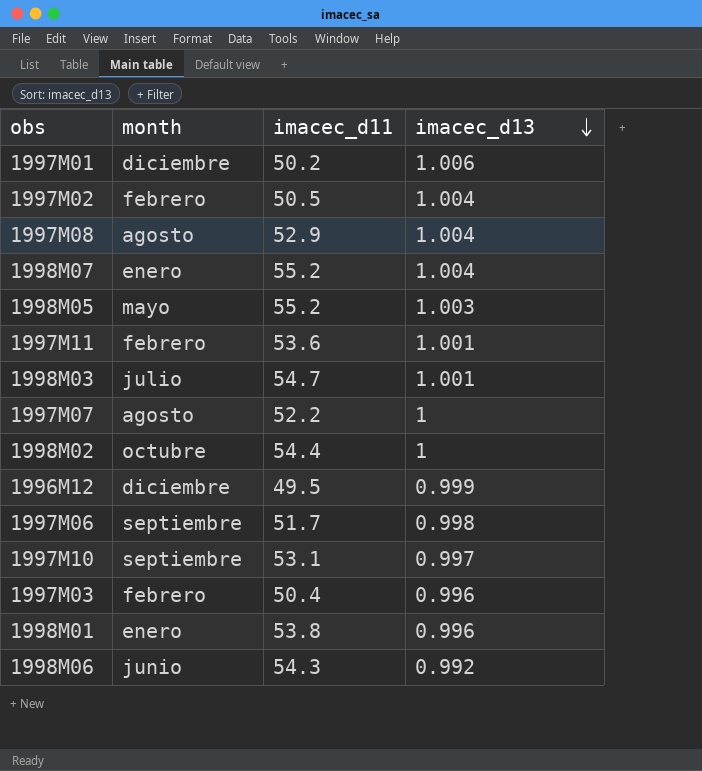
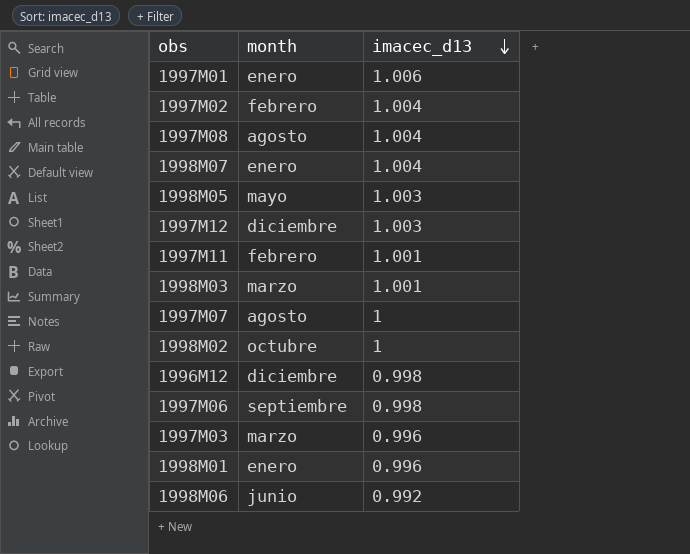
column imacec_d11 | position: 3 -> none
row 1997M10: septiembre | 53.1 | 0.997 -> none
1997M01 | month: diciembre -> enero
row 1997M12: none -> diciembre | 1.003
1998M03 | month: julio -> marzo
1996M12 | imacec_d13: 0.999 -> 0.998
1997M03 | month: febrero -> marzo

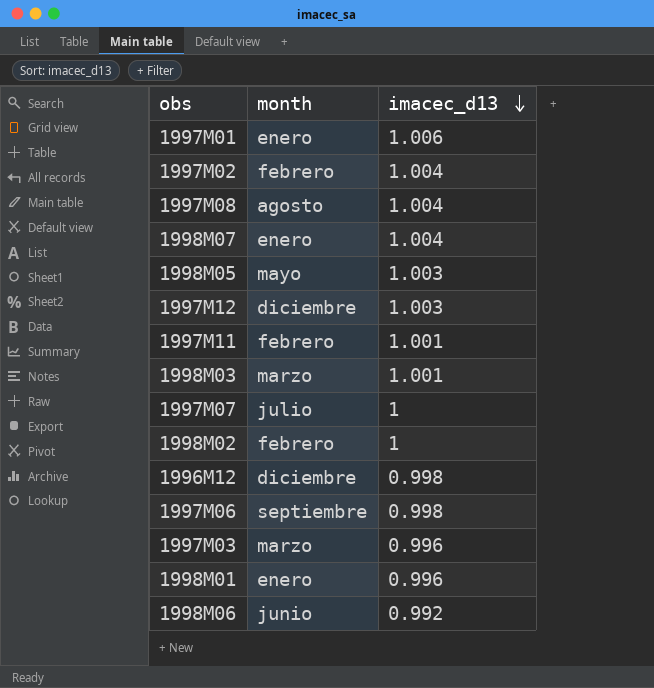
1997M07 | month: agosto -> julio
1998M02 | month: octubre -> febrero

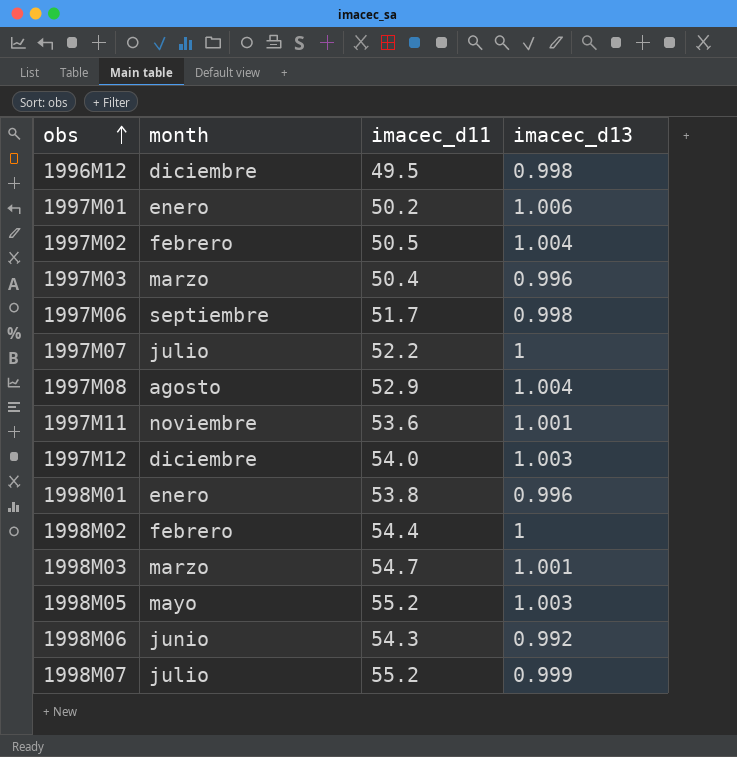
row order: imacec_d13 descending -> obs ascending
column imacec_d11 | position: none -> 3
1997M11 | month: febrero -> noviembre
1998M07 | month: enero -> julio
1998M07 | imacec_d13: 1.004 -> 0.999

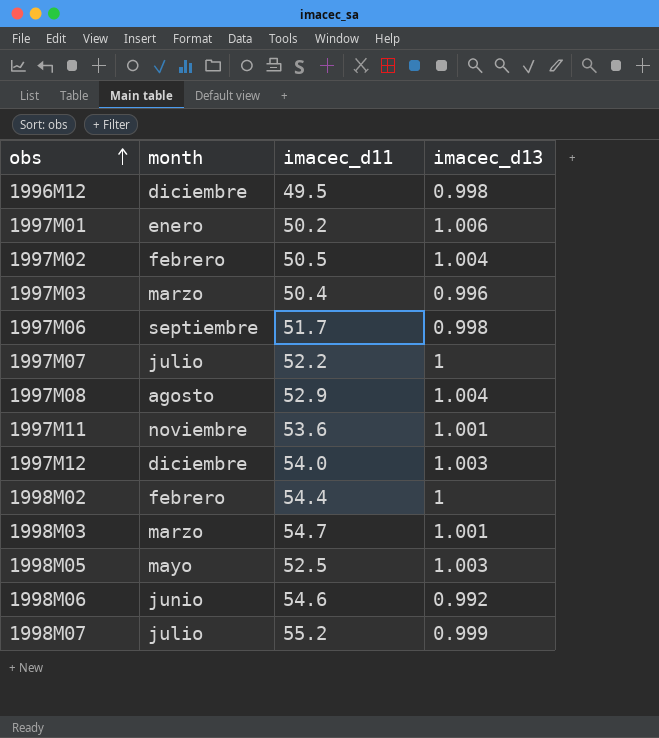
row 1998M01: enero | 53.8 | 0.996 -> none
1998M05 | imacec_d11: 55.2 -> 52.5
1998M06 | imacec_d11: 54.3 -> 54.6

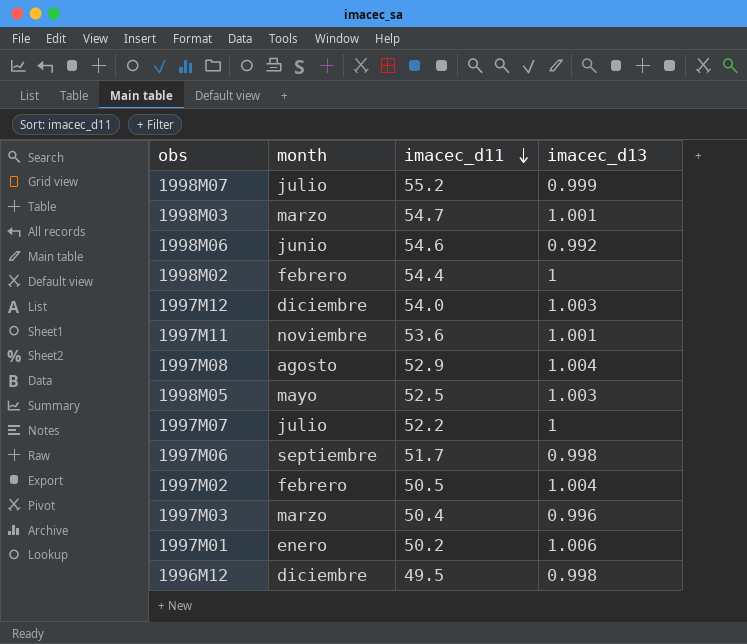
row order: obs ascending -> imacec_d11 descending

